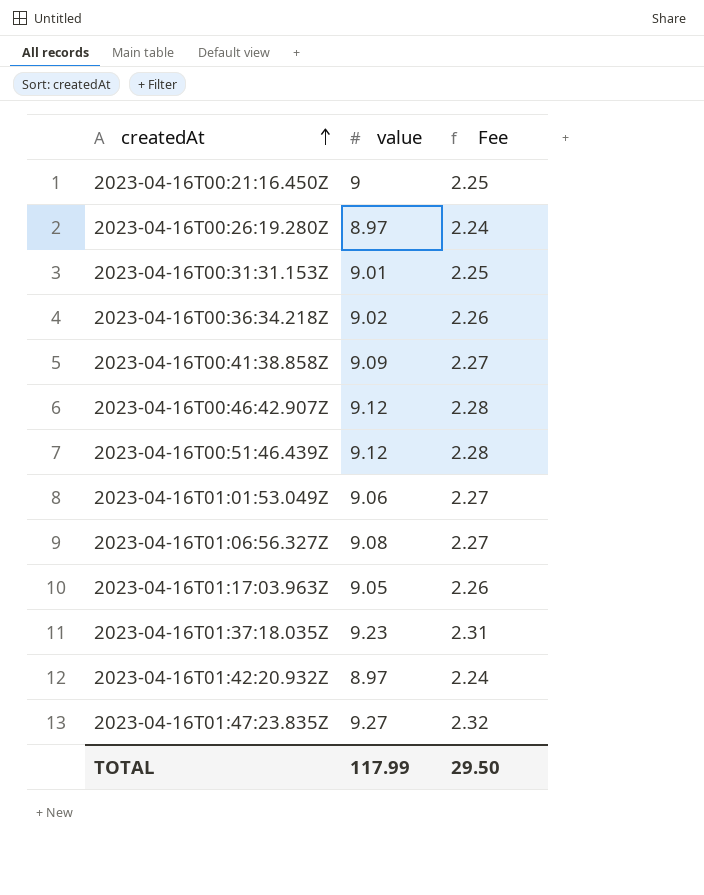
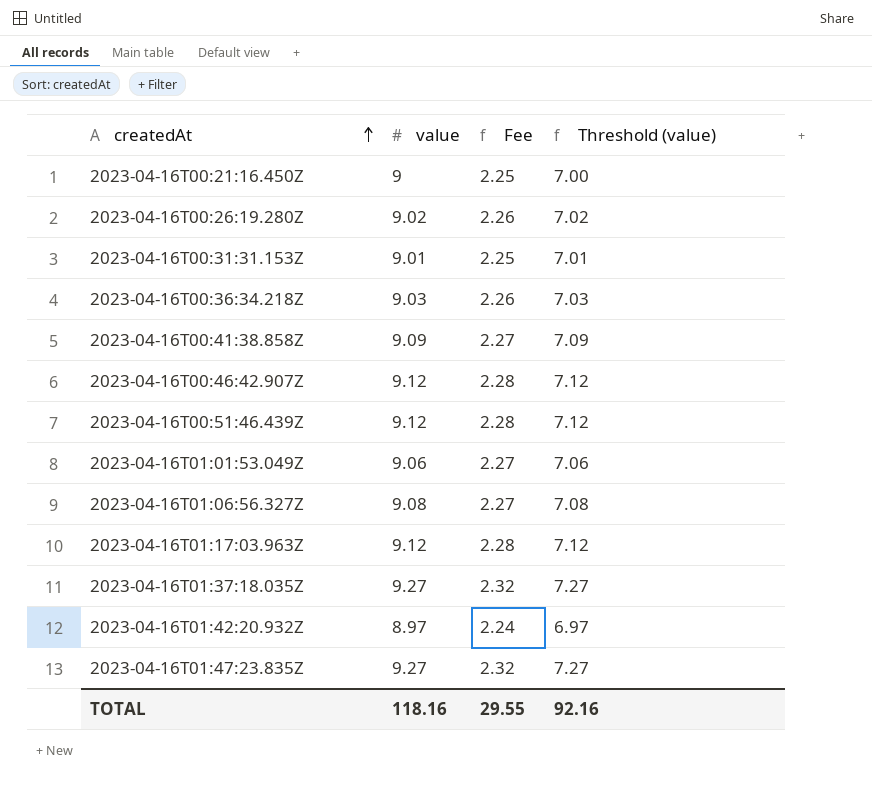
column Threshold (value) | formula: none -> [value] - 2
2023-04-16T00:26:19.280Z | value: 8.97 -> 9.02
2023-04-16T00:26:19.280Z | Fee: 2.24 -> 2.26
2023-04-16T00:36:34.218Z | value: 9.02 -> 9.03
2023-04-16T01:17:03.963Z | value: 9.05 -> 9.12
2023-04-16T01:17:03.963Z | Fee: 2.26 -> 2.28
2023-04-16T01:37:18.035Z | value: 9.23 -> 9.27
2023-04-16T01:37:18.035Z | Fee: 2.31 -> 2.32
TOTAL | value: 117.99 -> 118.16
TOTAL | Fee: 29.50 -> 29.55

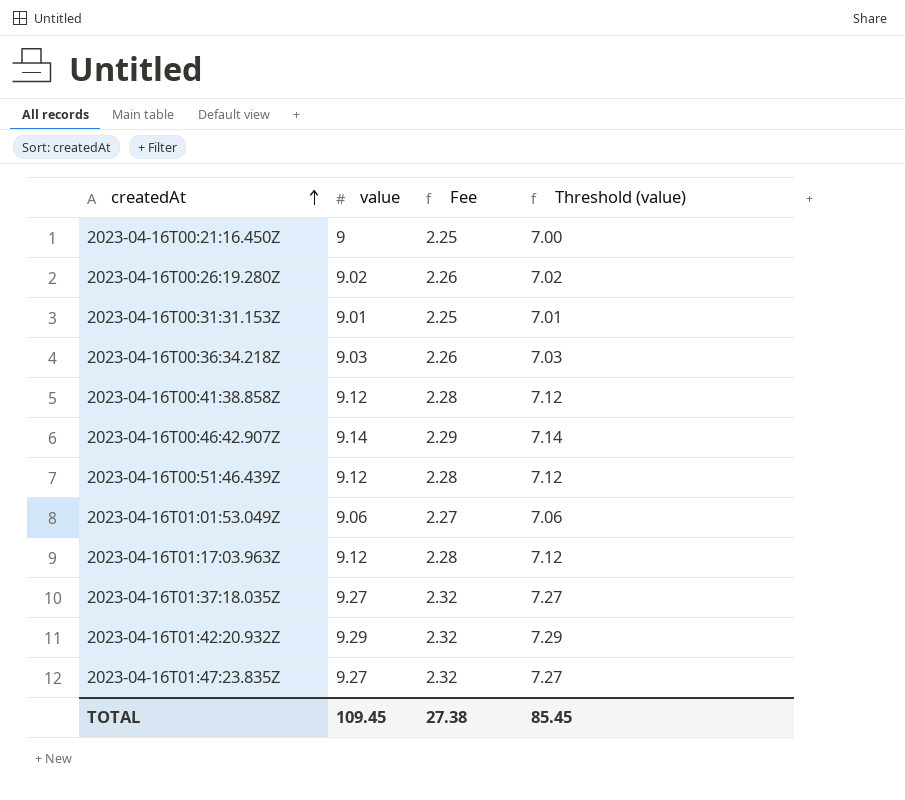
row 2023-04-16T01:06:56.327Z: 9.08 | 2.27 | 7.08 -> none
2023-04-16T00:41:38.858Z | value: 9.09 -> 9.12
2023-04-16T00:41:38.858Z | Fee: 2.27 -> 2.28
2023-04-16T00:41:38.858Z | Threshold (value): 7.09 -> 7.12
2023-04-16T00:46:42.907Z | value: 9.12 -> 9.14
2023-04-16T00:46:42.907Z | Fee: 2.28 -> 2.29
2023-04-16T00:46:42.907Z | Threshold (value): 7.12 -> 7.14
2023-04-16T01:42:20.932Z | value: 8.97 -> 9.29
2023-04-16T01:42:20.932Z | Fee: 2.24 -> 2.32
2023-04-16T01:42:20.932Z | Threshold (value): 6.97 -> 7.29
TOTAL | value: 118.16 -> 109.45
TOTAL | Fee: 29.55 -> 27.38
TOTAL | Threshold (value): 92.16 -> 85.45

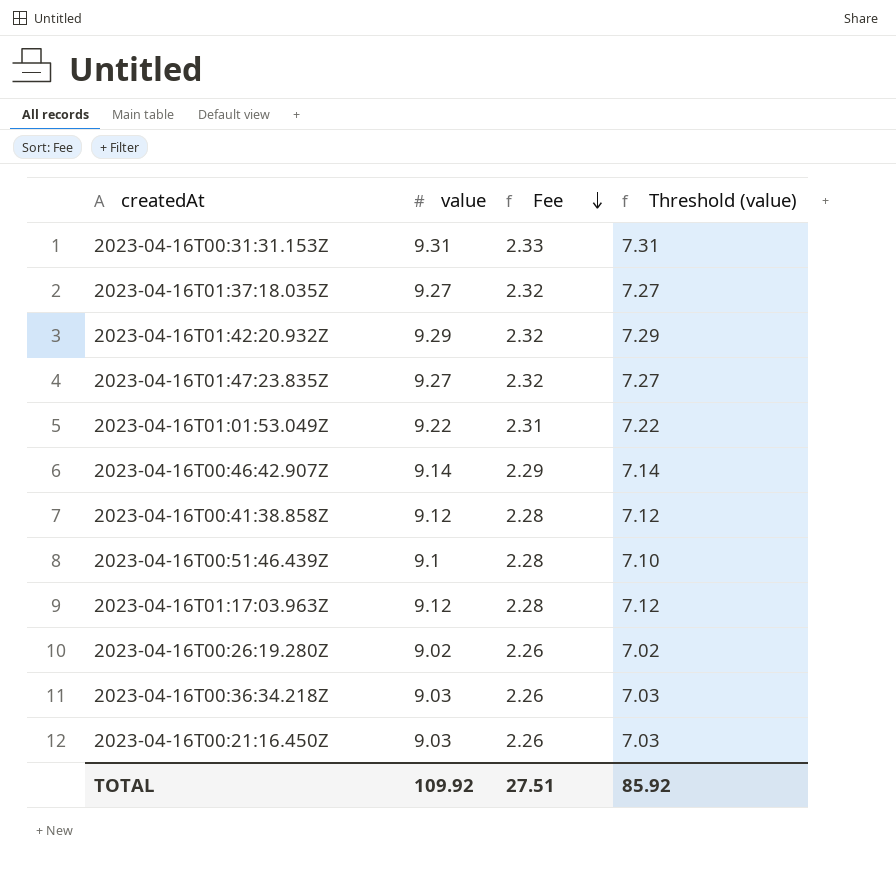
row order: createdAt ascending -> Fee descending
2023-04-16T00:31:31.153Z | value: 9.01 -> 9.31
2023-04-16T00:31:31.153Z | Fee: 2.25 -> 2.33
2023-04-16T00:31:31.153Z | Threshold (value): 7.01 -> 7.31
2023-04-16T01:01:53.049Z | value: 9.06 -> 9.22
2023-04-16T01:01:53.049Z | Fee: 2.27 -> 2.31
2023-04-16T01:01:53.049Z | Threshold (value): 7.06 -> 7.22
2023-04-16T00:51:46.439Z | value: 9.12 -> 9.1
2023-04-16T00:51:46.439Z | Threshold (value): 7.12 -> 7.10
2023-04-16T00:21:16.450Z | value: 9 -> 9.03
2023-04-16T00:21:16.450Z | Fee: 2.25 -> 2.26
2023-04-16T00:21:16.450Z | Threshold (value): 7.00 -> 7.03
TOTAL | value: 109.45 -> 109.92
TOTAL | Fee: 27.38 -> 27.51
TOTAL | Threshold (value): 85.45 -> 85.92

